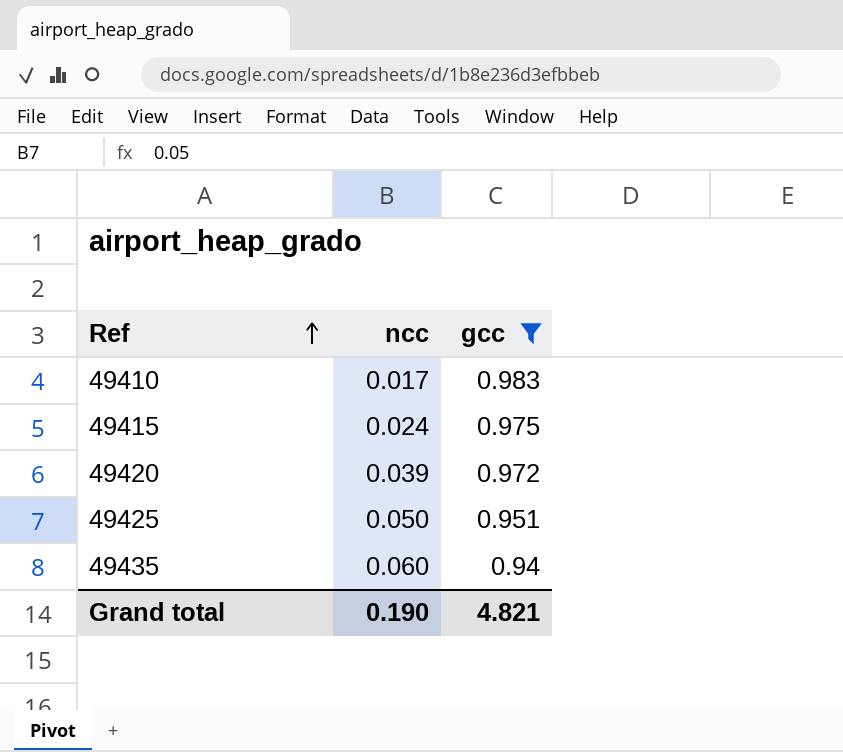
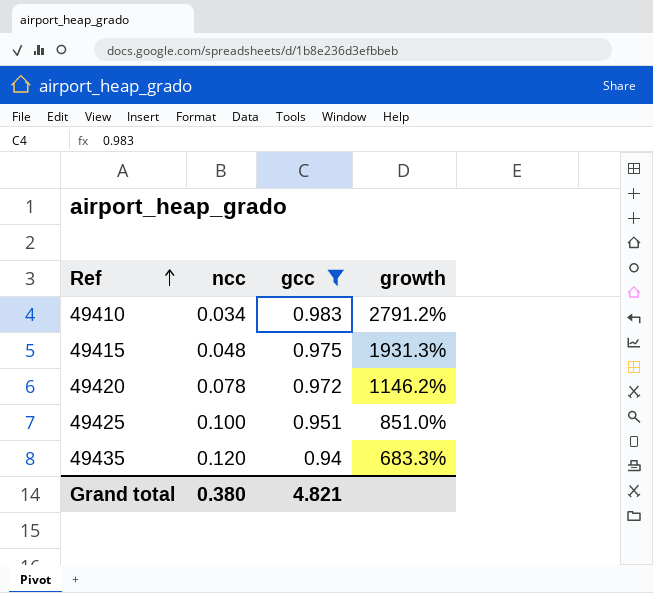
column growth | formula: none -> ([gcc] - [ncc]) / [ncc]
49410 | ncc: 0.017 -> 0.034
49415 | ncc: 0.024 -> 0.048
49420 | ncc: 0.039 -> 0.078
49425 | ncc: 0.050 -> 0.100
49435 | ncc: 0.060 -> 0.120
Grand total | ncc: 0.190 -> 0.380

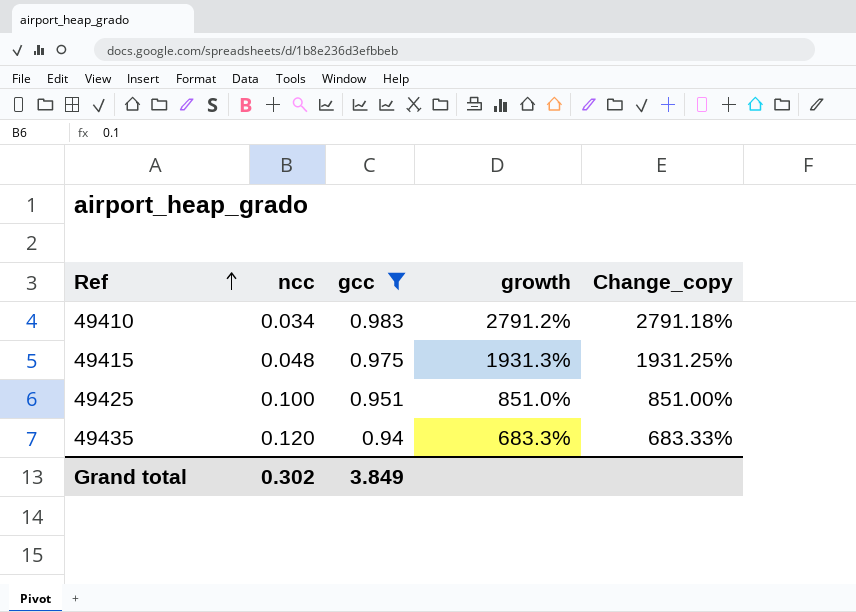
column Change_copy | formula: none -> ([gcc] - [ncc]) / [ncc]
row 49420: 0.078 | 0.972 | 1146.2% -> none
Grand total | ncc: 0.380 -> 0.302
Grand total | gcc: 4.821 -> 3.849

